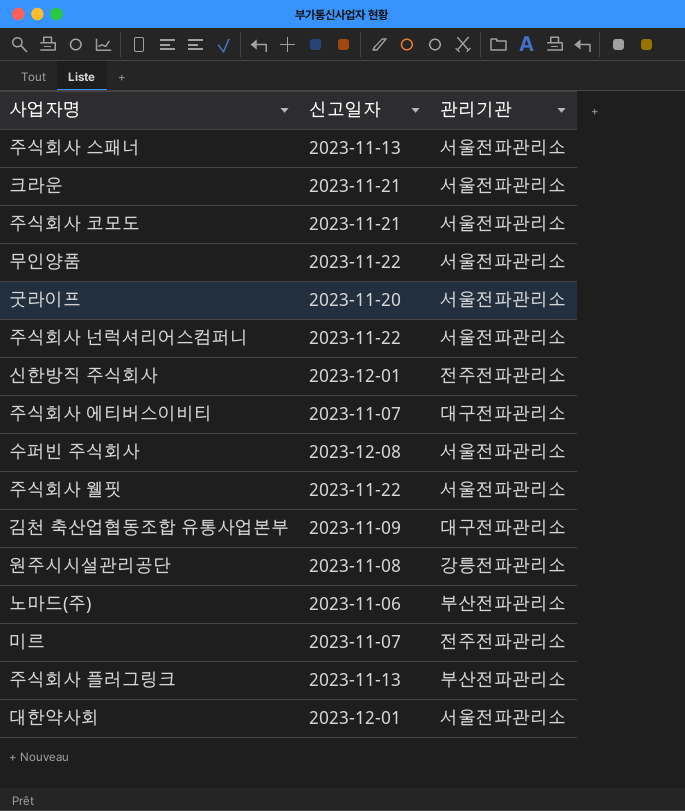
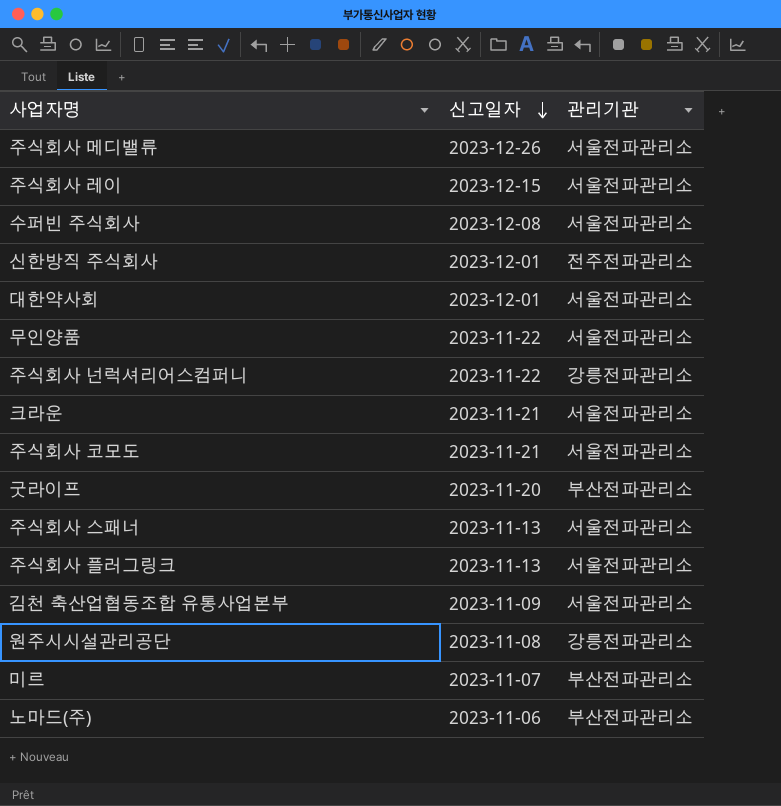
row order: none -> 신고일자 descending
row 주식회사 에티버스이비티: 2023-11-07 | 대구전파관리소 -> none
row 주식회사 웰핏: 2023-11-22 | 서울전파관리소 -> none
row 주식회사 메디밸류: none -> 2023-12-26 | 서울전파관리소
row 주식회사 레이: none -> 2023-12-15 | 서울전파관리소
주식회사 넌럭셔리어스컴퍼니 | 관리기관: 서울전파관리소 -> 강릉전파관리소
굿라이프 | 관리기관: 서울전파관리소 -> 부산전파관리소
주식회사 플러그링크 | 관리기관: 부산전파관리소 -> 서울전파관리소
김천 축산업협동조합 유통사업본부 | 관리기관: 대구전파관리소 -> 서울전파관리소
미르 | 관리기관: 전주전파관리소 -> 부산전파관리소

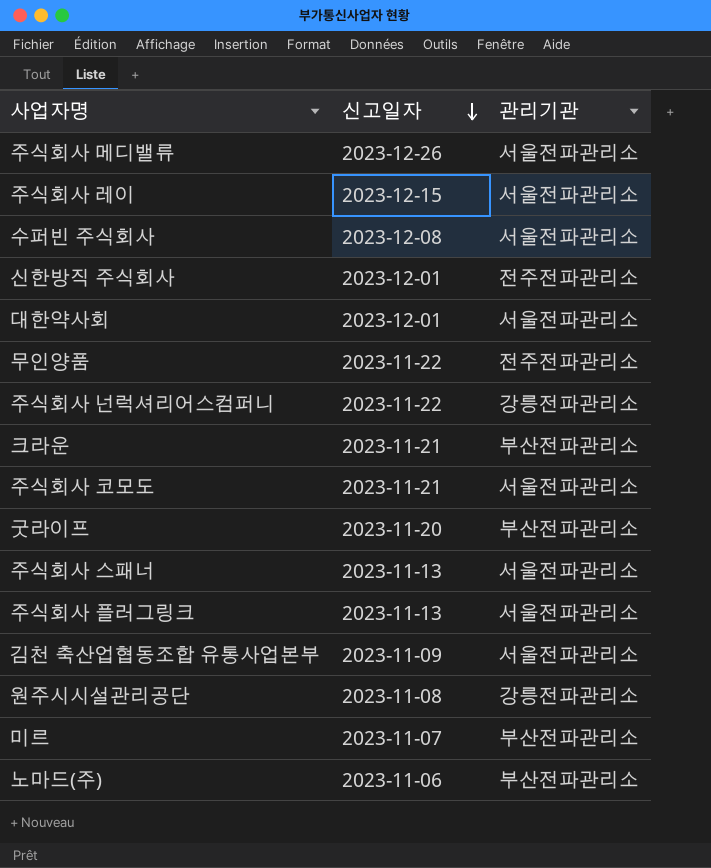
무인양품 | 관리기관: 서울전파관리소 -> 전주전파관리소
크라운 | 관리기관: 서울전파관리소 -> 부산전파관리소

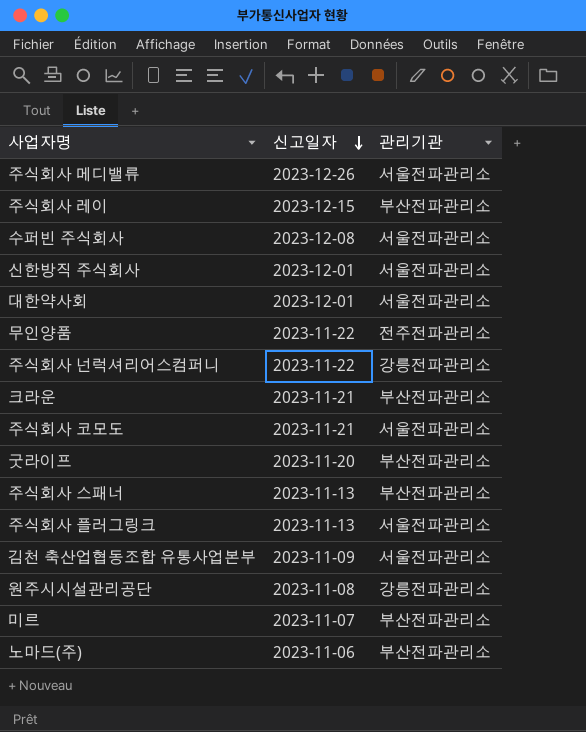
주식회사 레이 | 관리기관: 서울전파관리소 -> 부산전파관리소
신한방직 주식회사 | 관리기관: 전주전파관리소 -> 서울전파관리소
주식회사 스패너 | 관리기관: 서울전파관리소 -> 부산전파관리소

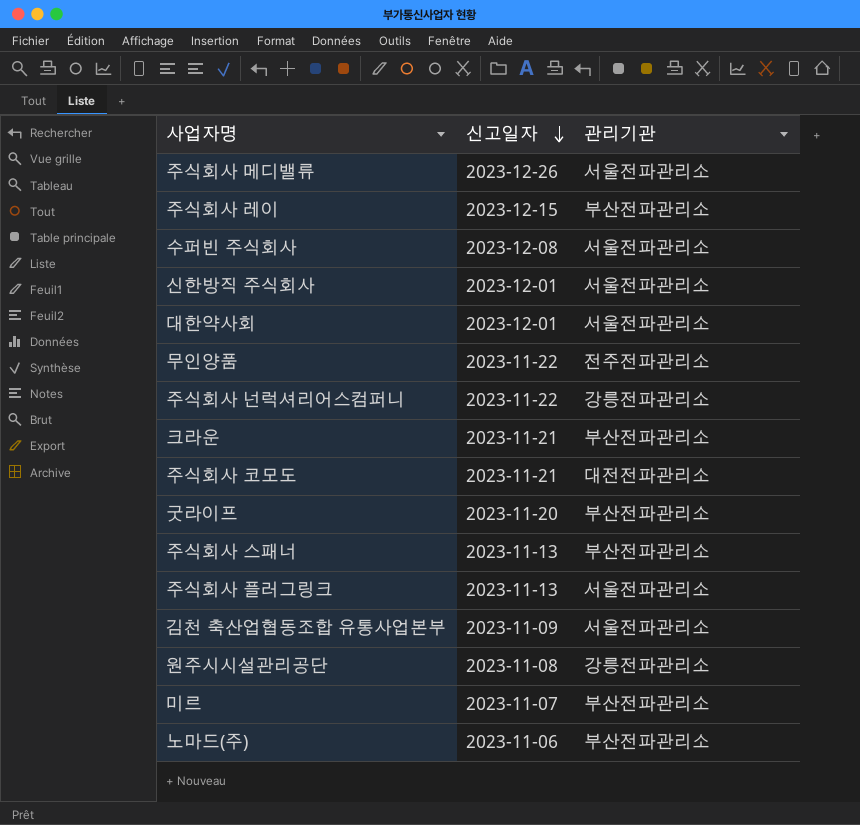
주식회사 코모도 | 관리기관: 서울전파관리소 -> 대전전파관리소

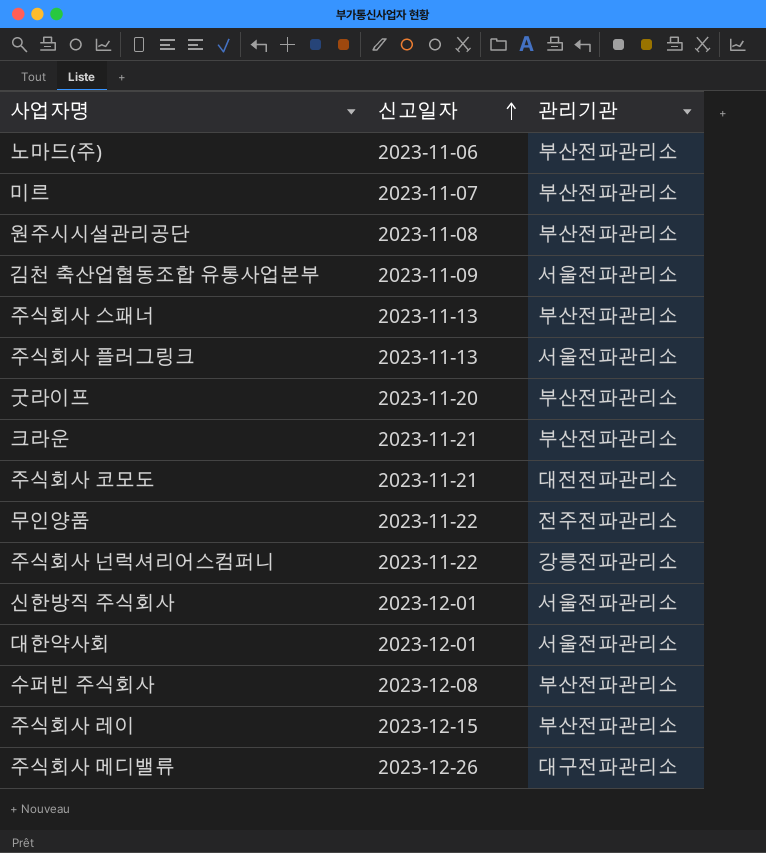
row order: 신고일자 descending -> 신고일자 ascending
원주시시설관리공단 | 관리기관: 강릉전파관리소 -> 부산전파관리소
수퍼빈 주식회사 | 관리기관: 서울전파관리소 -> 부산전파관리소
주식회사 메디밸류 | 관리기관: 서울전파관리소 -> 대구전파관리소

